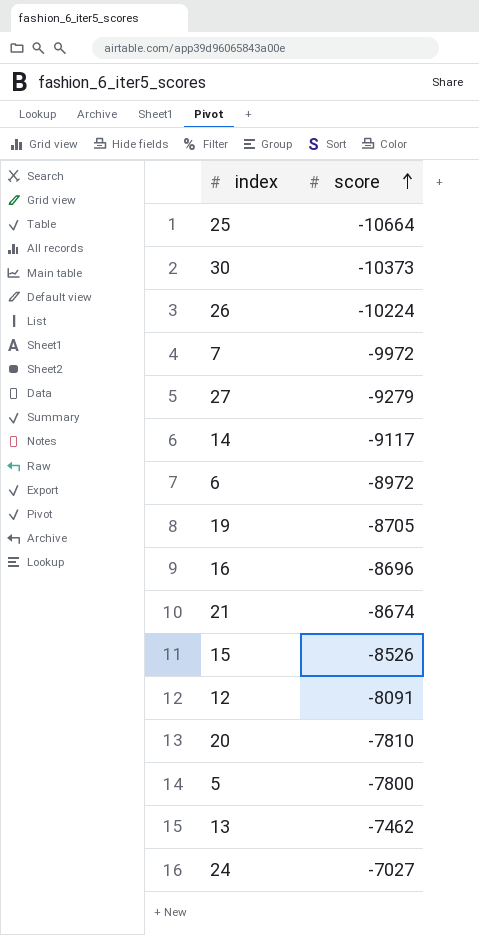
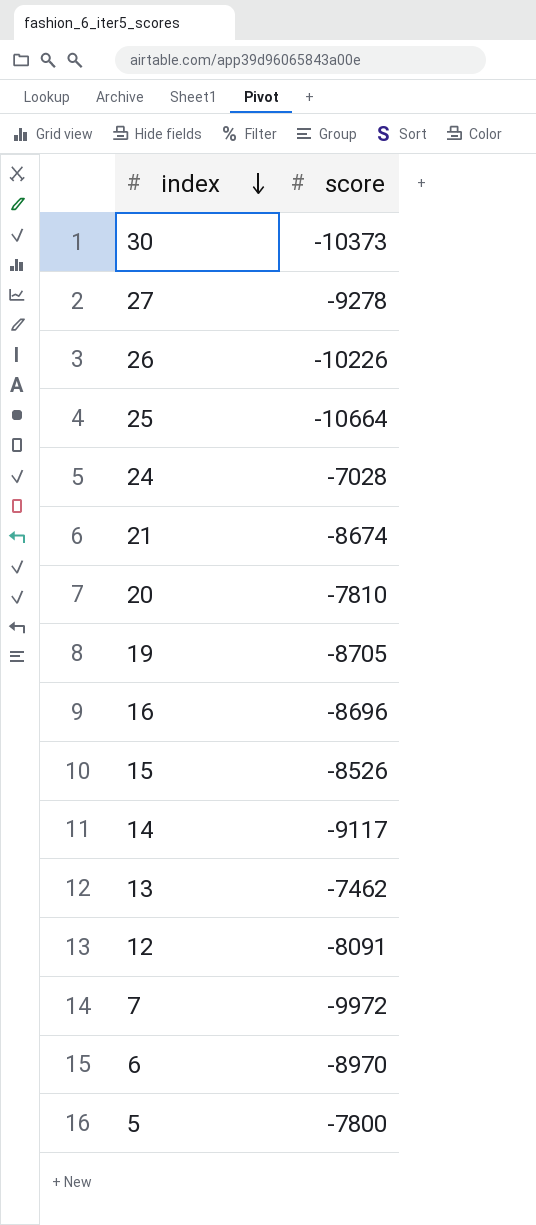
row order: score ascending -> index descending
27 | score: -9279 -> -9278
26 | score: -10224 -> -10226
24 | score: -7027 -> -7028
6 | score: -8972 -> -8970

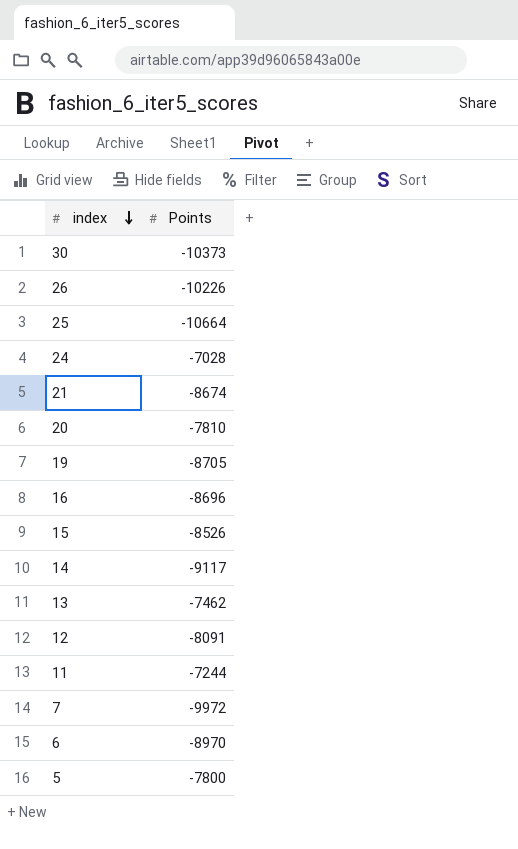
column name: score -> Points
row 27: -9278 -> none
row 11: none -> -7244

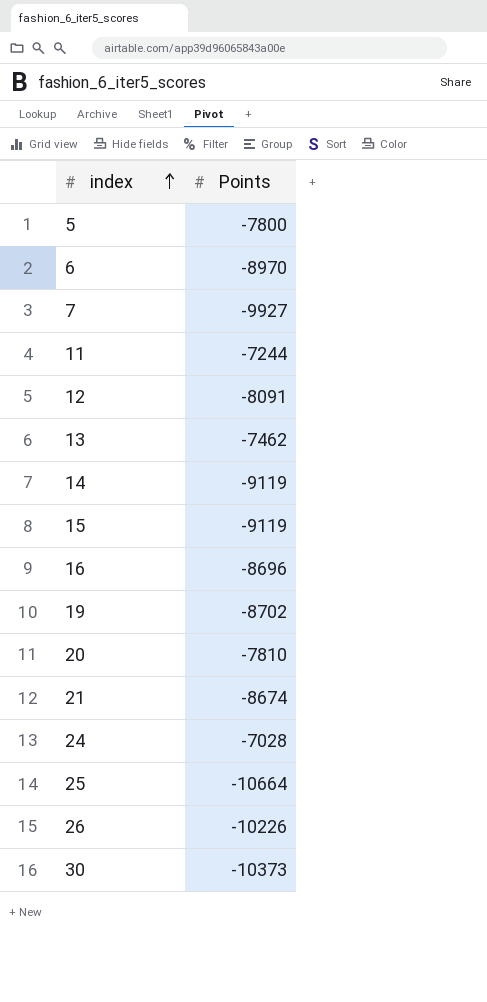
row order: index descending -> index ascending
7 | Points: -9972 -> -9927
14 | Points: -9117 -> -9119
15 | Points: -8526 -> -9119
19 | Points: -8705 -> -8702

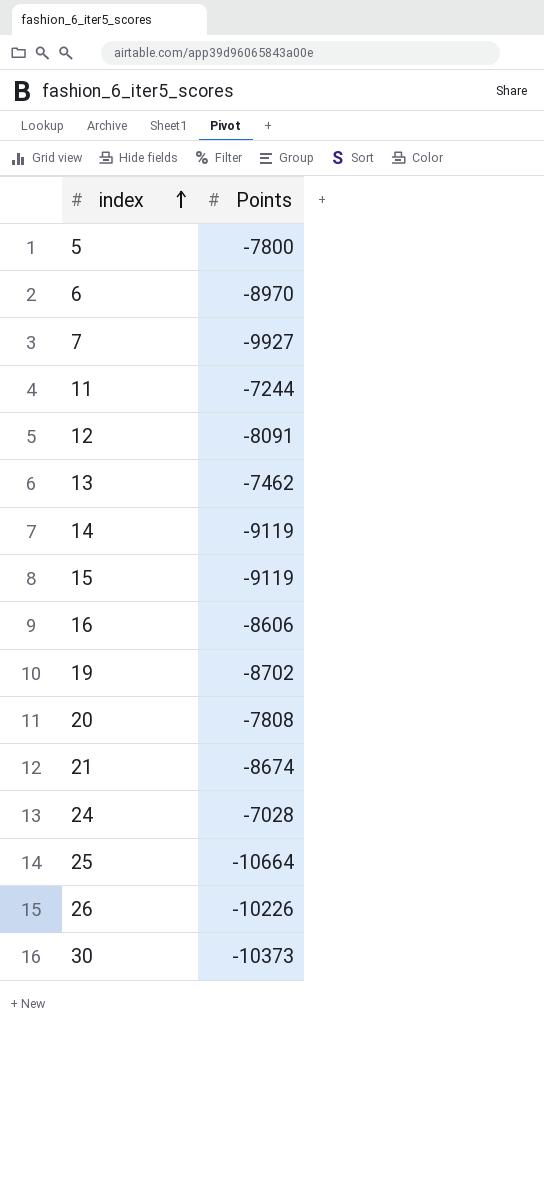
16 | Points: -8696 -> -8606
20 | Points: -7810 -> -7808

